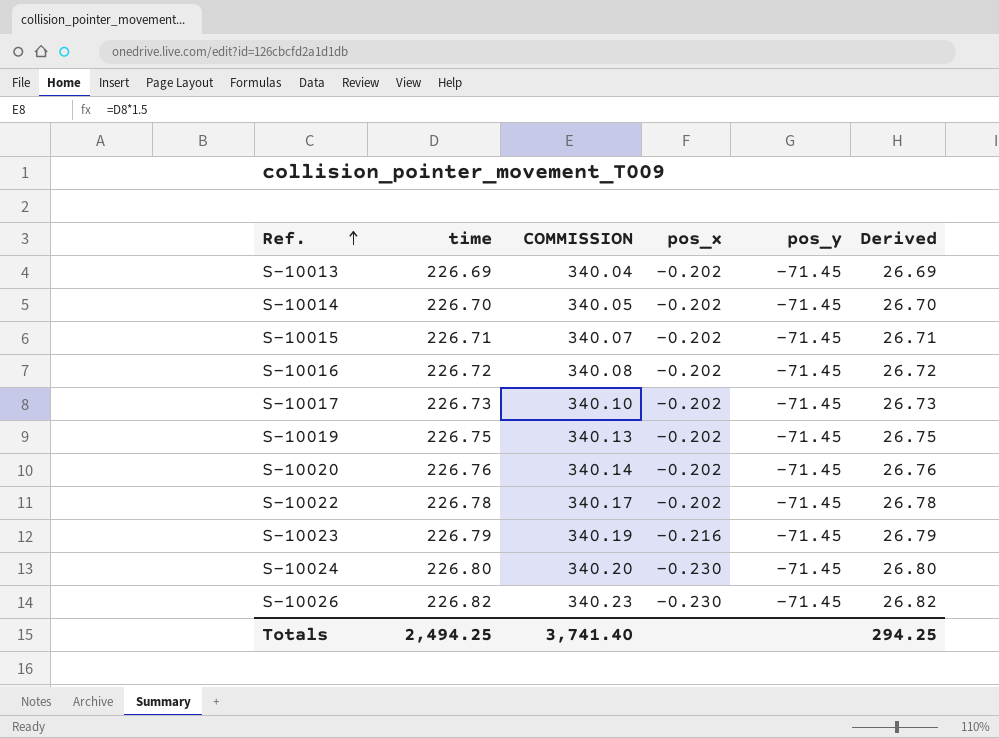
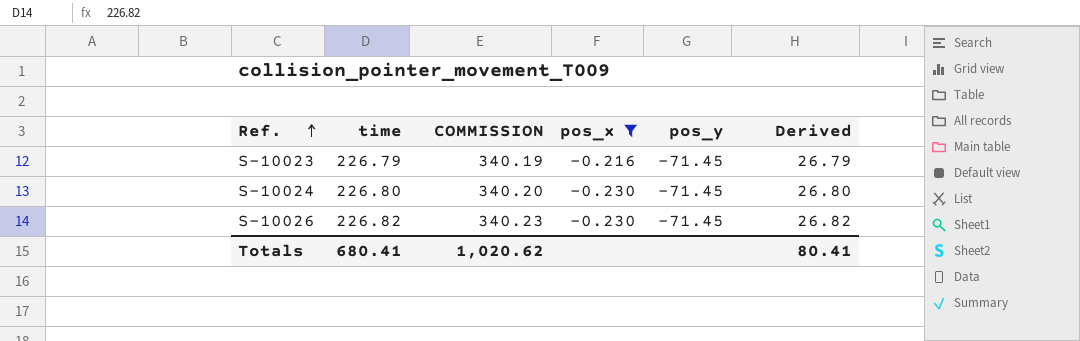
filter: none -> pos_x != -0.202
Totals | time: 2,494.25 -> 680.41
Totals | COMMISSION: 3,741.40 -> 1,020.62
Totals | Derived: 294.25 -> 80.41

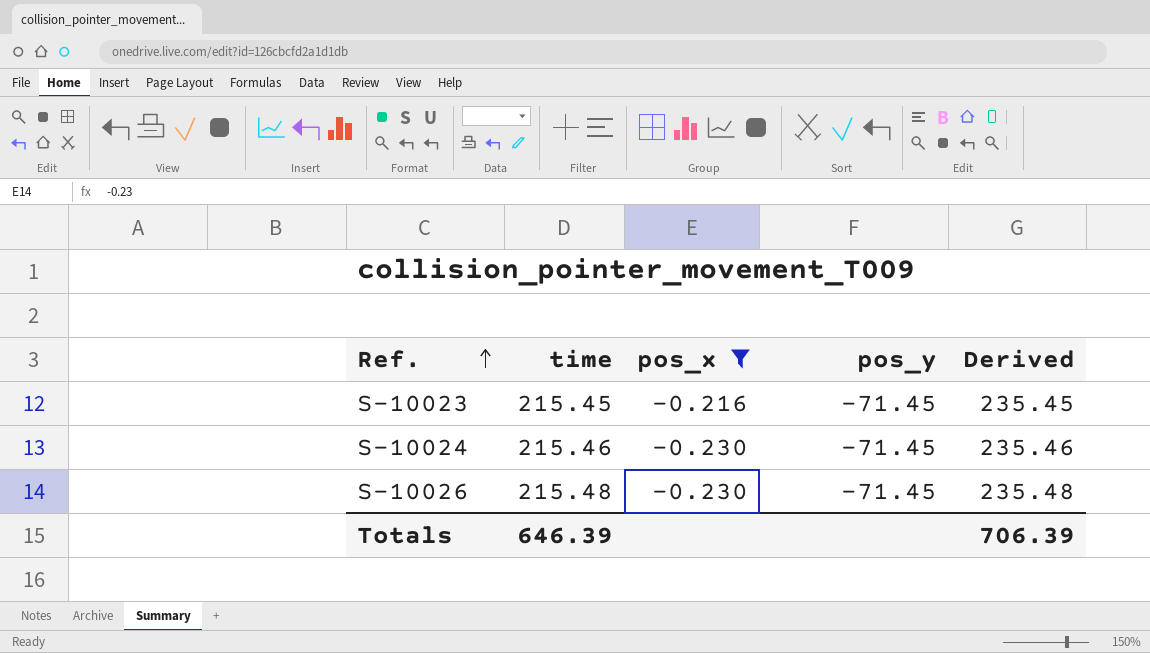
column COMMISSION | formula: [time] * 1.5 -> none
column Derived | formula: [time] - 200 -> [time] + 20
S-10023 | time: 226.79 -> 215.45
S-10024 | time: 226.80 -> 215.46
S-10026 | time: 226.82 -> 215.48
Totals | time: 680.41 -> 646.39
Totals | Derived: 80.41 -> 706.39

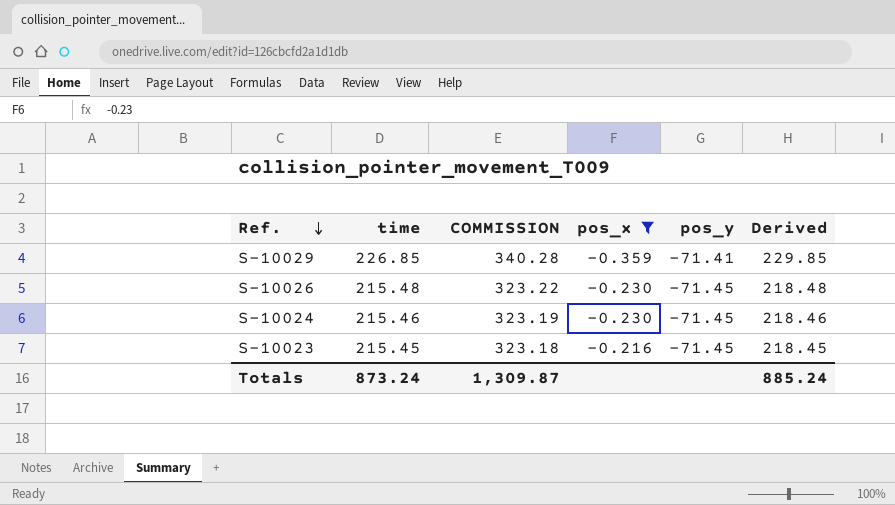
row order: Ref. ascending -> Ref. descending
column COMMISSION | formula: none -> [time] * 1.5
column Derived | formula: [time] + 20 -> [time] + 3
row S-10029: none -> 226.85 | 340.28 | -0.359 | -71.41 | 229.85
Totals | time: 646.39 -> 873.24
Totals | Derived: 706.39 -> 885.24

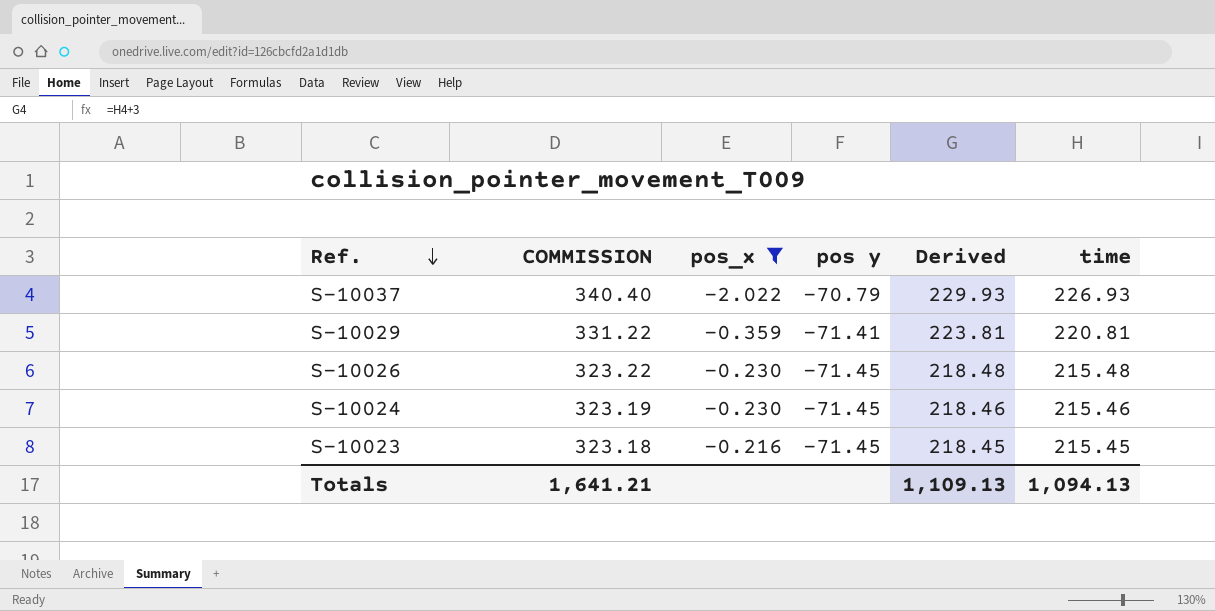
column name: pos_y -> pos y
column time | position: 2 -> 6
row S-10037: none -> 340.40 | -2.022 | -70.79 | 229.93 | 226.93
S-10029 | COMMISSION: 340.28 -> 331.22
S-10029 | Derived: 229.85 -> 223.81
S-10029 | time: 226.85 -> 220.81
Totals | COMMISSION: 1,309.87 -> 1,641.21
Totals | Derived: 885.24 -> 1,109.13
Totals | time: 873.24 -> 1,094.13

